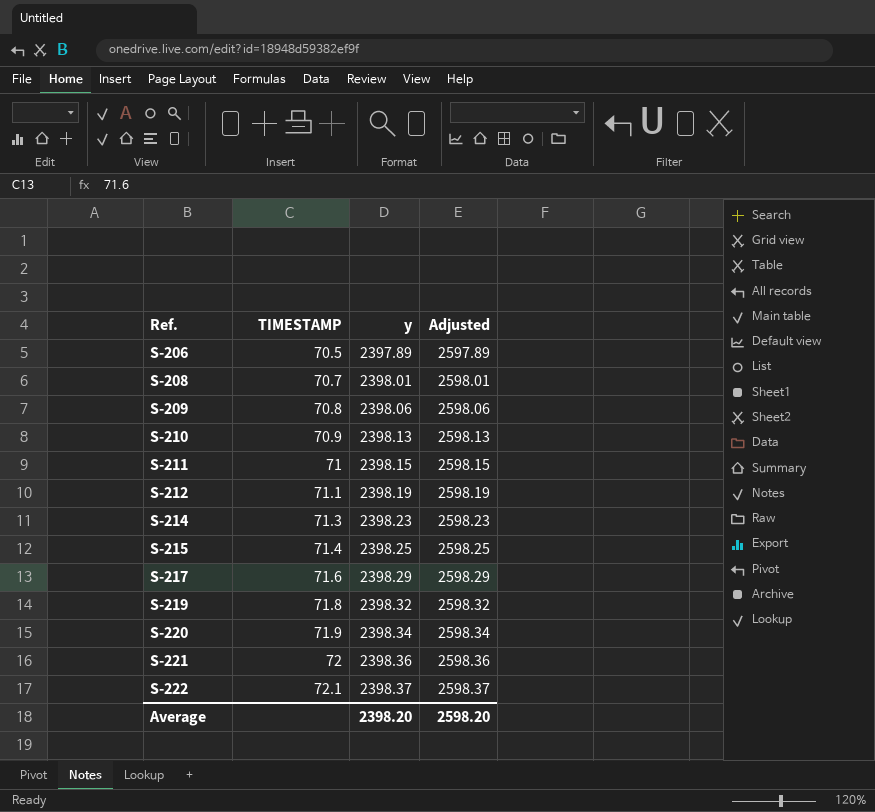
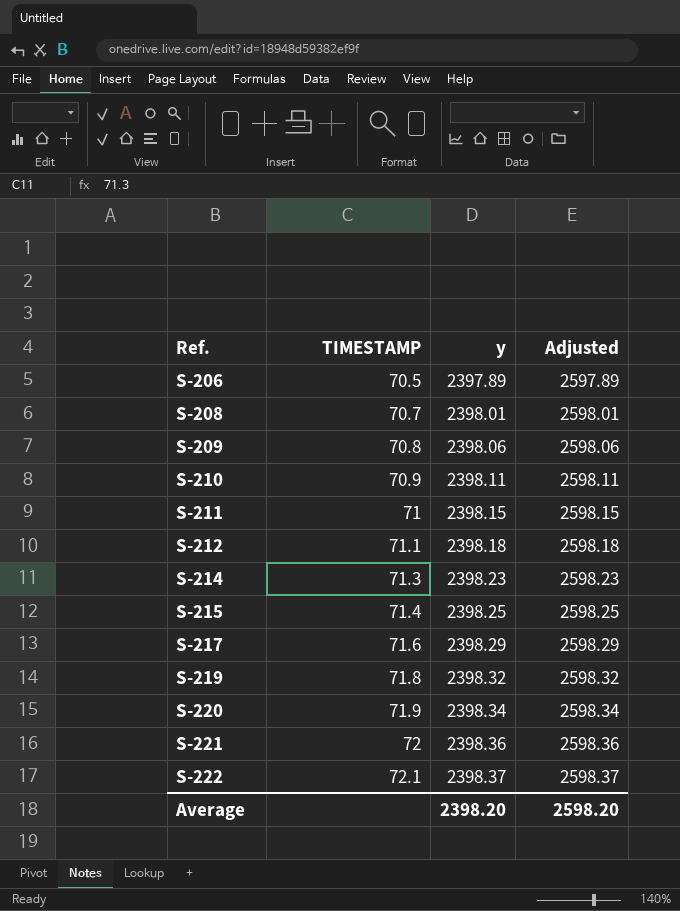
S-210 | y: 2398.13 -> 2398.11
S-210 | Adjusted: 2598.13 -> 2598.11
S-212 | y: 2398.19 -> 2398.18
S-212 | Adjusted: 2598.19 -> 2598.18

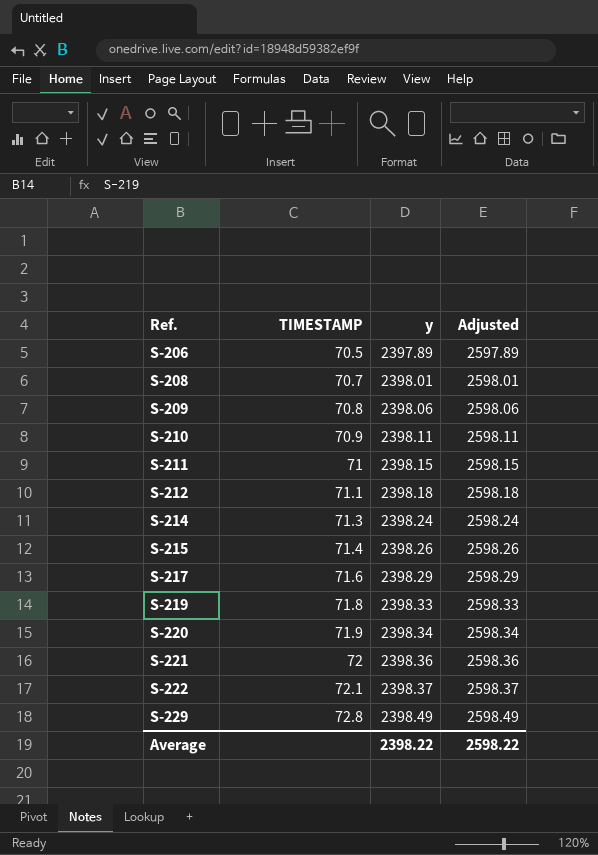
S-214 | y: 2398.23 -> 2398.24
S-214 | Adjusted: 2598.23 -> 2598.24
S-215 | y: 2398.25 -> 2398.26
S-215 | Adjusted: 2598.25 -> 2598.26
S-219 | y: 2398.32 -> 2398.33
S-219 | Adjusted: 2598.32 -> 2598.33
row S-229: none -> 72.8 | 2398.49 | 2598.49
Average | y: 2398.20 -> 2398.22
Average | Adjusted: 2598.20 -> 2598.22

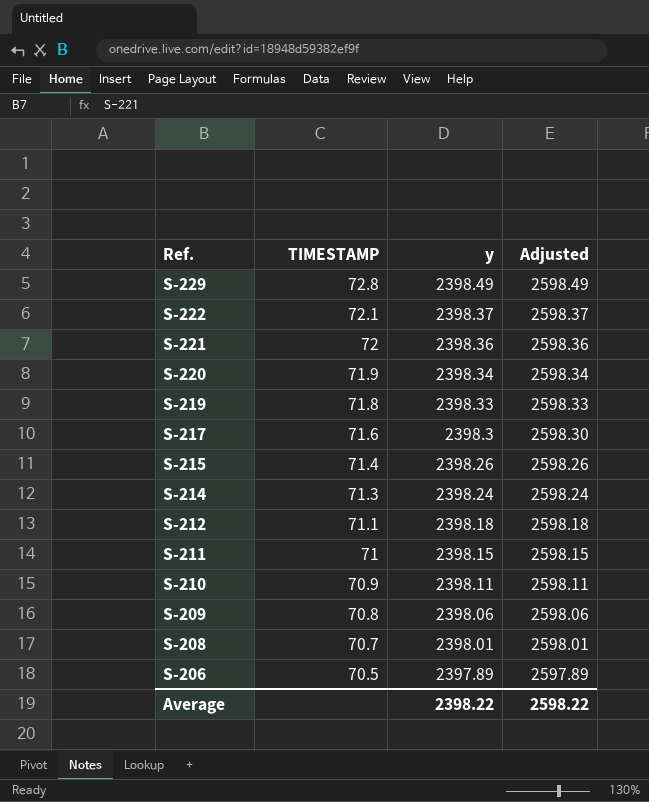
row order: Ref. ascending -> Ref. descending
S-217 | y: 2398.29 -> 2398.3
S-217 | Adjusted: 2598.29 -> 2598.30

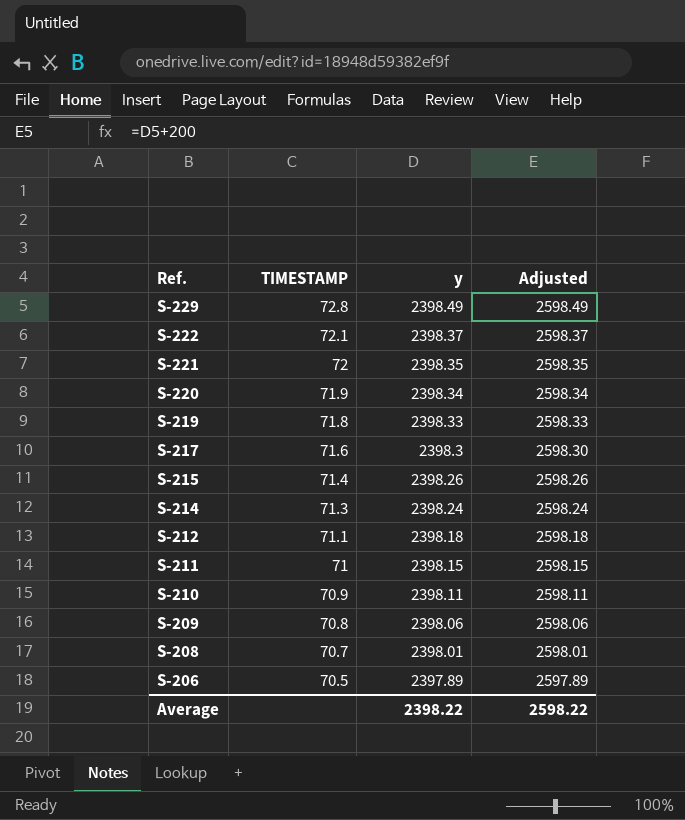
S-221 | y: 2398.36 -> 2398.35
S-221 | Adjusted: 2598.36 -> 2598.35

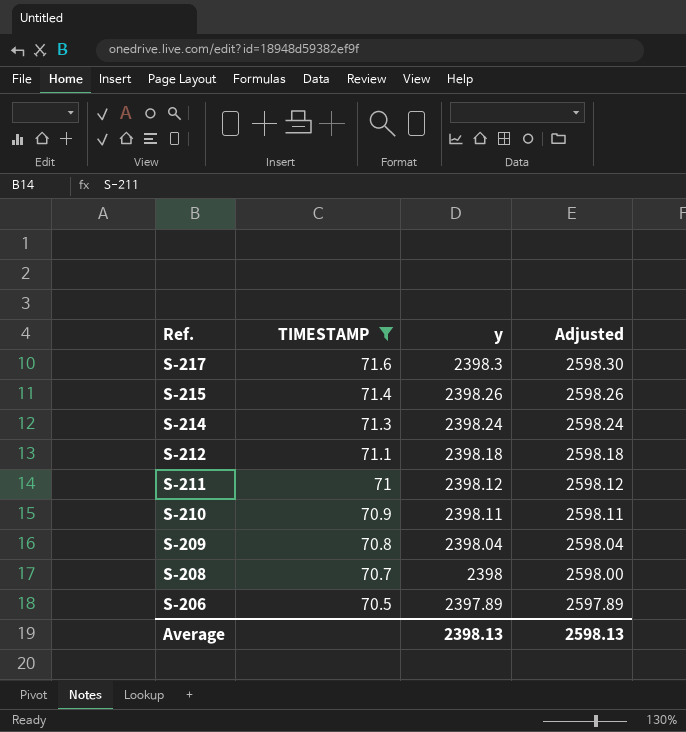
filter: none -> TIMESTAMP <= 71.6
S-211 | y: 2398.15 -> 2398.12
S-211 | Adjusted: 2598.15 -> 2598.12
S-209 | y: 2398.06 -> 2398.04
S-209 | Adjusted: 2598.06 -> 2598.04
S-208 | y: 2398.01 -> 2398
S-208 | Adjusted: 2598.01 -> 2598.00
Average | y: 2398.22 -> 2398.13
Average | Adjusted: 2598.22 -> 2598.13

